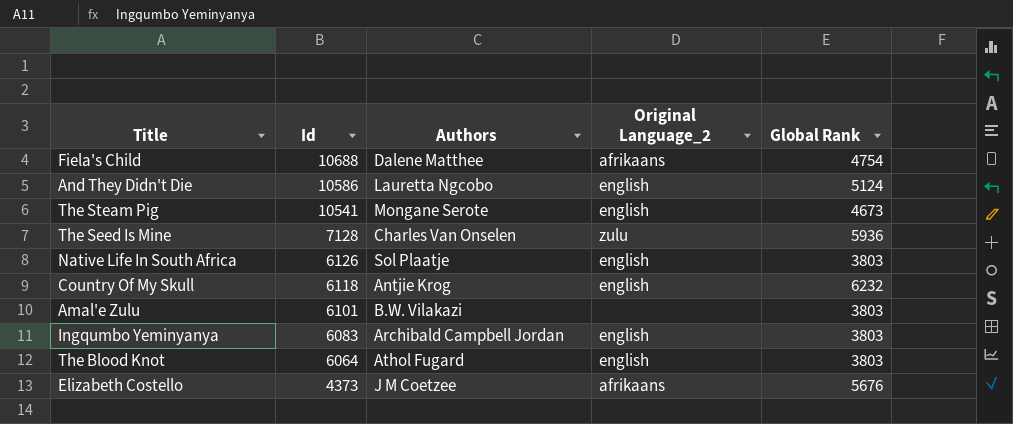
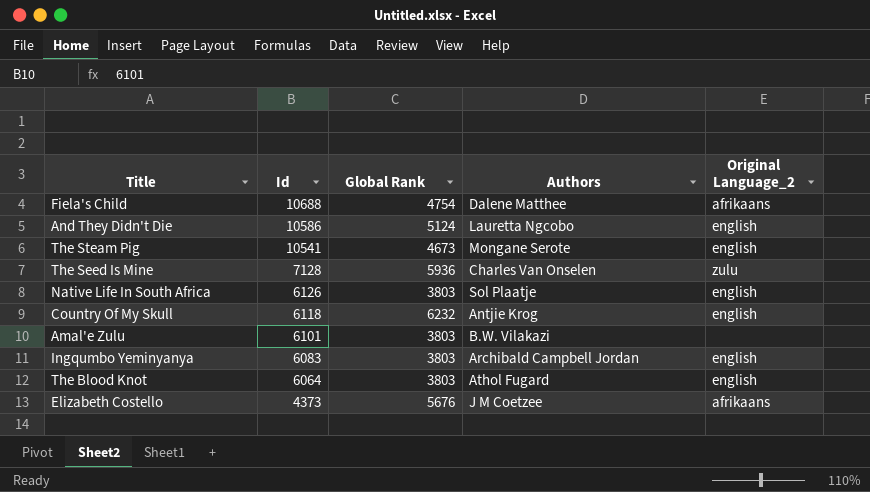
column Global Rank | position: 5 -> 3

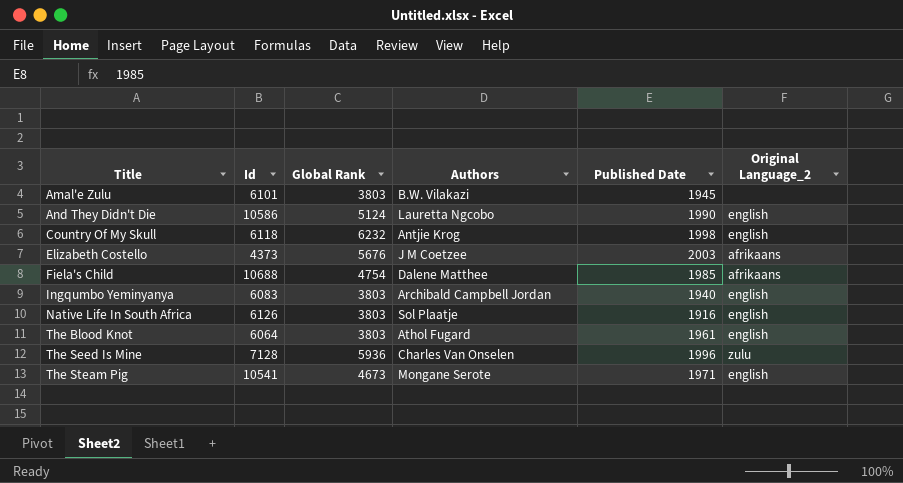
row order: Id descending -> Title ascending
column Published Date | position: none -> 5

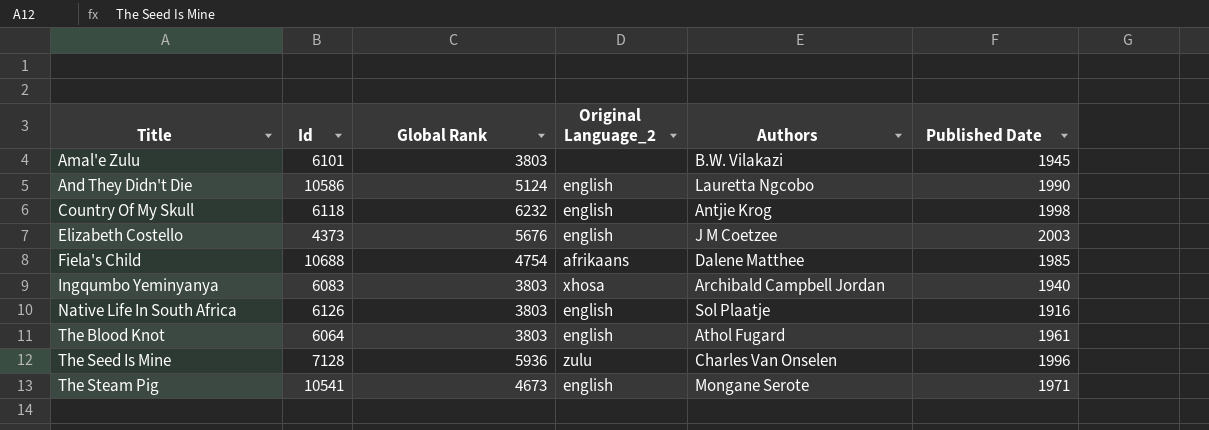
column Original Language_2 | position: 6 -> 4
Elizabeth Costello | Original Language_2: afrikaans -> english
Ingqumbo Yeminyanya | Original Language_2: english -> xhosa

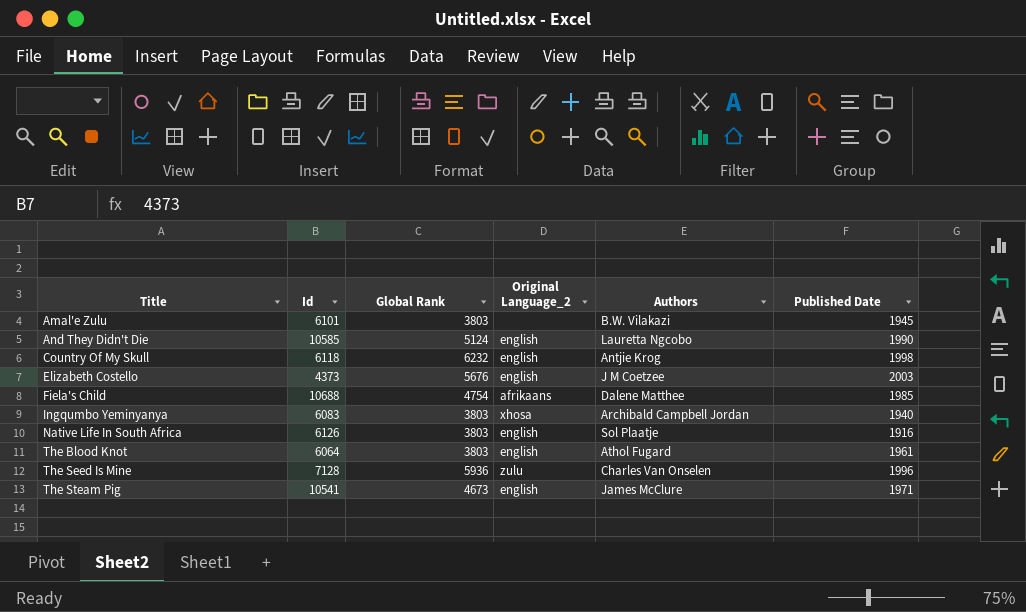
And They Didn't Die | Id: 10586 -> 10585
The Steam Pig | Authors: Mongane Serote -> James McClure

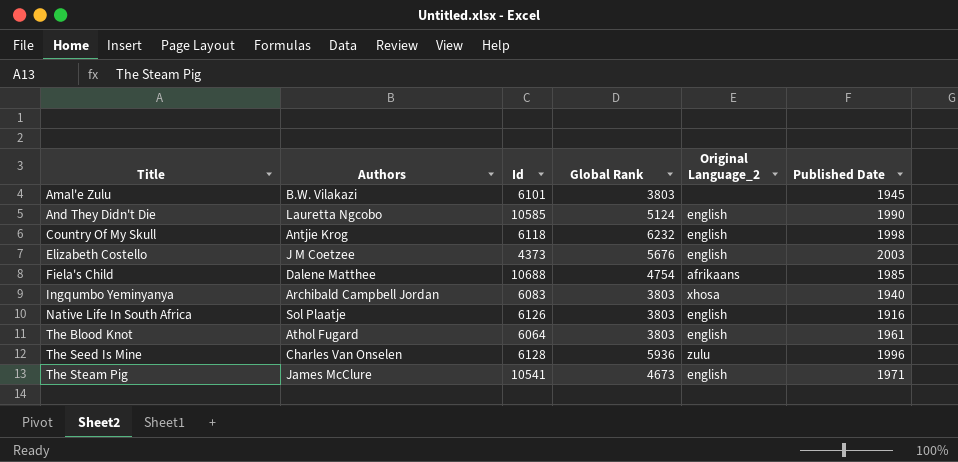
column Authors | position: 5 -> 2
The Seed Is Mine | Id: 7128 -> 6128

